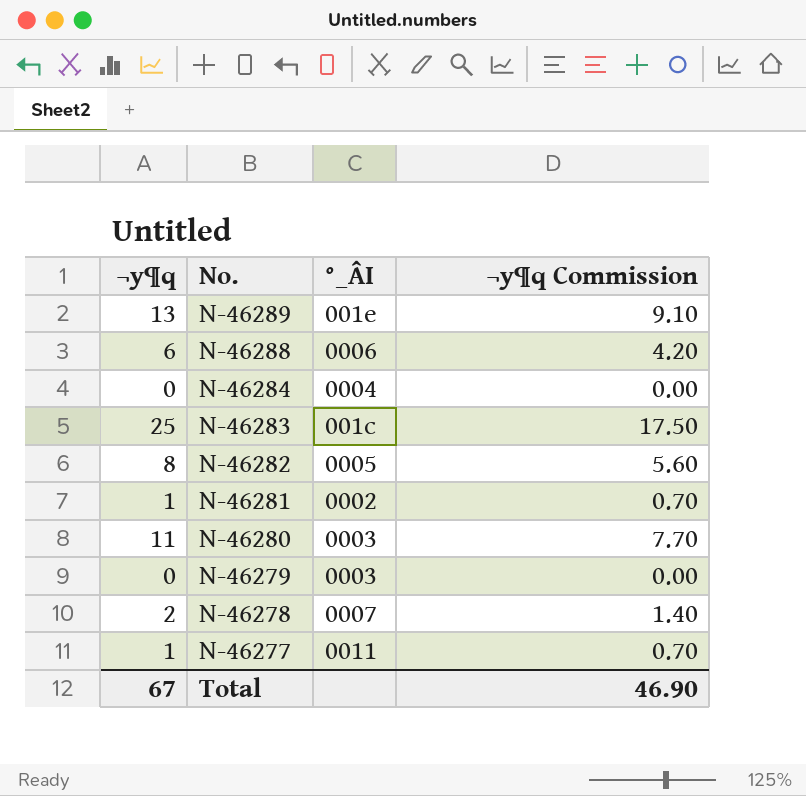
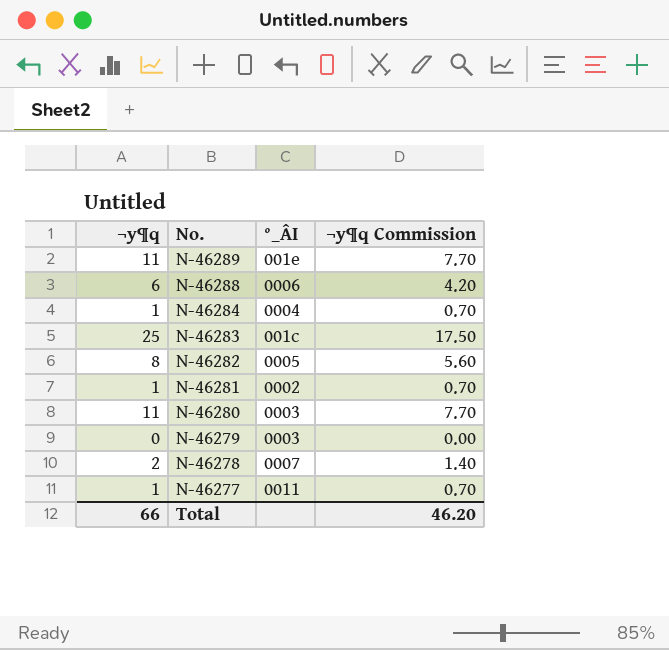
N-46289 | ¬y¶q: 13 -> 11
N-46289 | ¬y¶q Commission: 9.10 -> 7.70
N-46284 | ¬y¶q: 0 -> 1
N-46284 | ¬y¶q Commission: 0.00 -> 0.70
Total | ¬y¶q: 67 -> 66
Total | ¬y¶q Commission: 46.90 -> 46.20

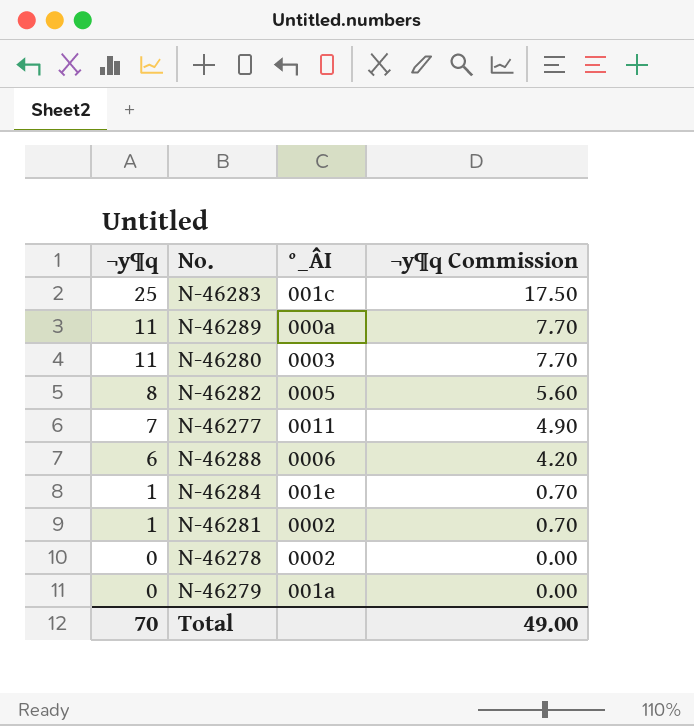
row order: No. descending -> ¬y¶q descending
N-46289 | °_ÂI: 001e -> 000a
N-46277 | ¬y¶q: 1 -> 7
N-46277 | ¬y¶q Commission: 0.70 -> 4.90
N-46284 | °_ÂI: 0004 -> 001e
N-46278 | ¬y¶q: 2 -> 0
N-46278 | °_ÂI: 0007 -> 0002
N-46278 | ¬y¶q Commission: 1.40 -> 0.00
N-46279 | °_ÂI: 0003 -> 001a
Total | ¬y¶q: 66 -> 70
Total | ¬y¶q Commission: 46.20 -> 49.00

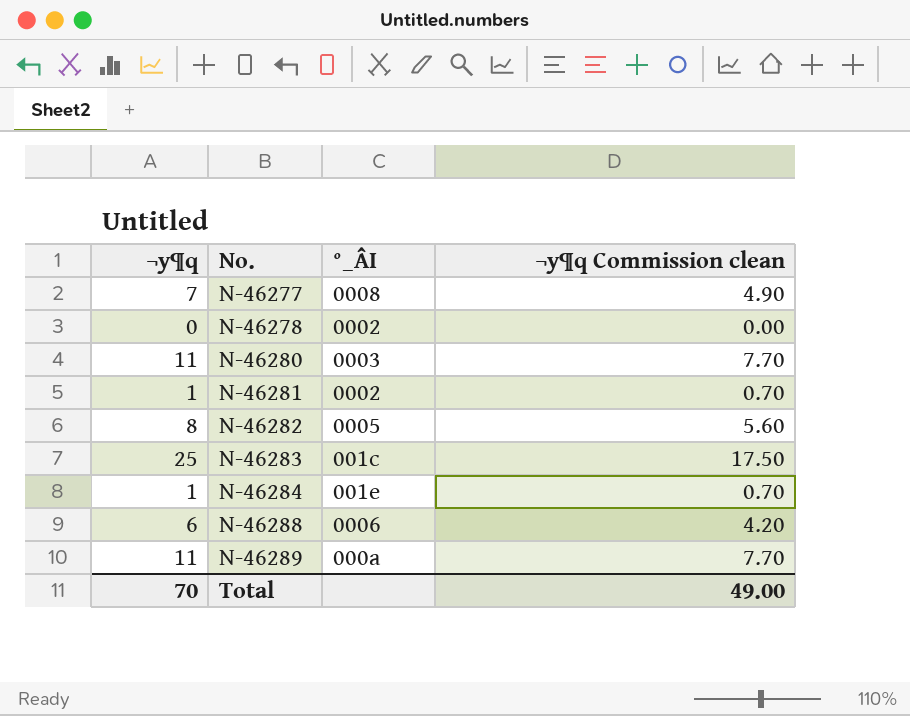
row order: ¬y¶q descending -> No. ascending
column name: ¬y¶q Commission -> ¬y¶q Commission clean
row N-46279: 0 | 001a | 0.00 -> none
N-46277 | °_ÂI: 0011 -> 0008

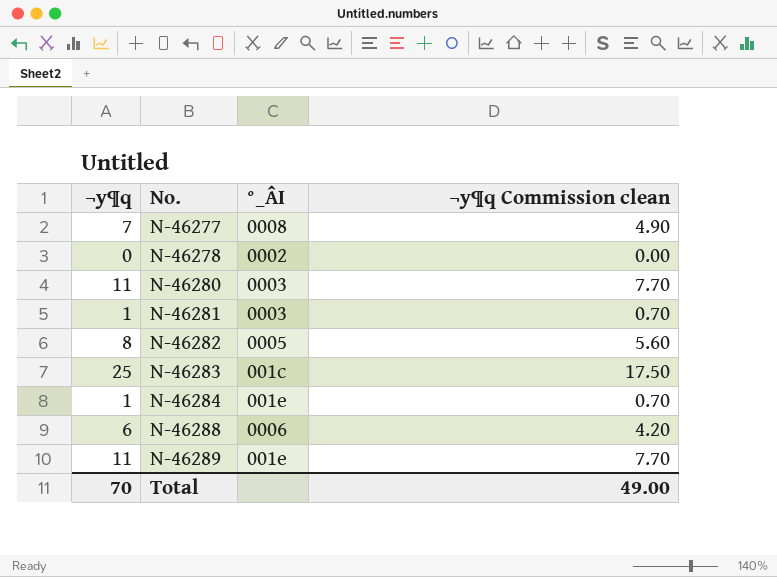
N-46281 | °_ÂI: 0002 -> 0003
N-46289 | °_ÂI: 000a -> 001e

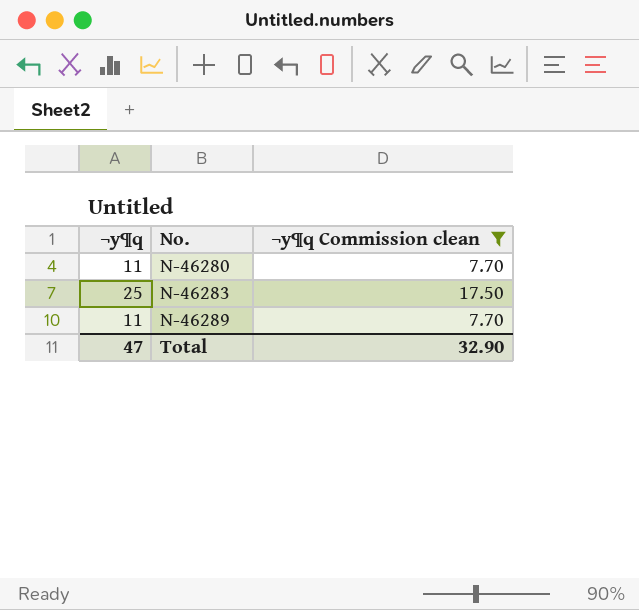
filter: none -> ¬y¶q Commission clean >= 7.70
column °_ÂI | position: 3 -> none
Total | ¬y¶q: 70 -> 47
Total | ¬y¶q Commission clean: 49.00 -> 32.90

